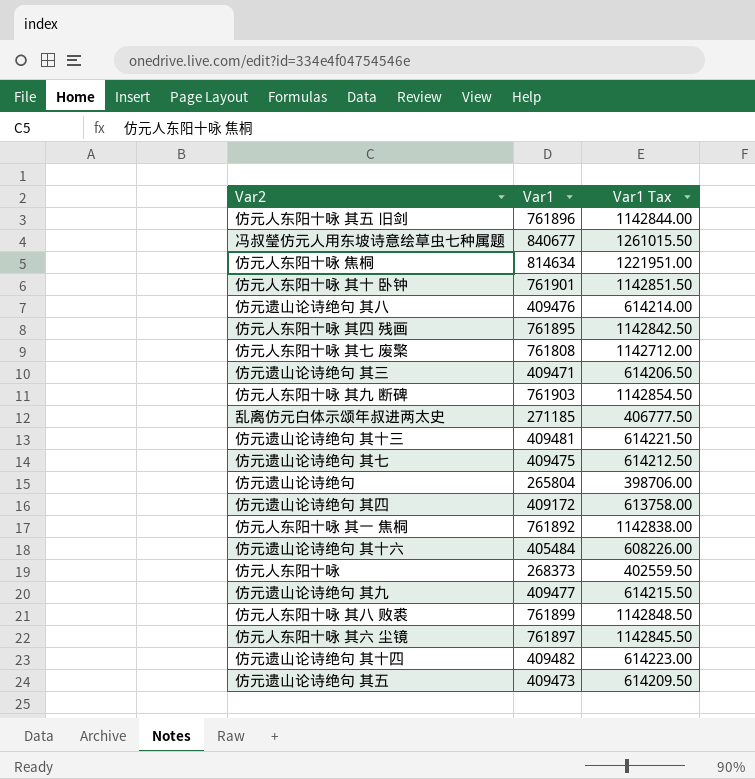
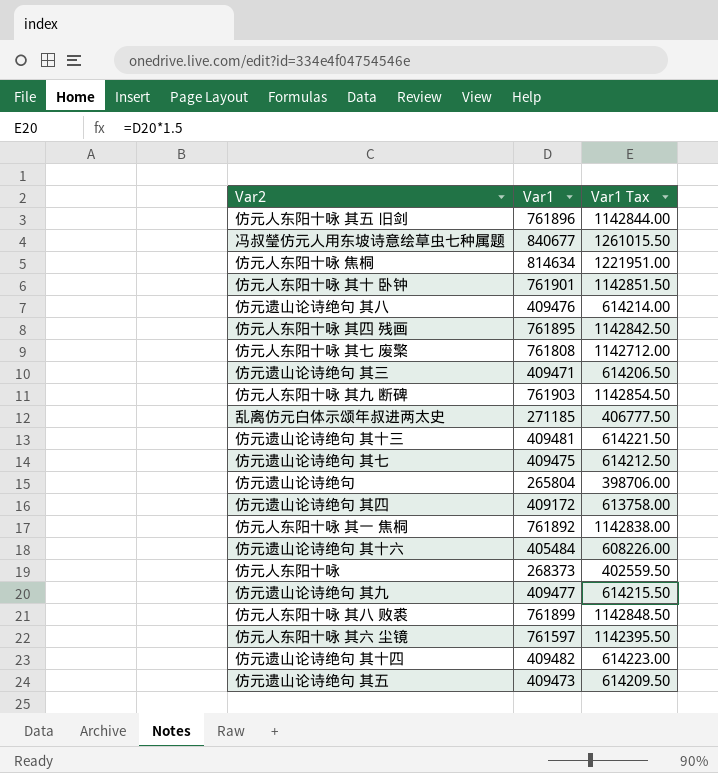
仿元人东阳十咏 其六 尘镜 | Var1: 761897 -> 761597
仿元人东阳十咏 其六 尘镜 | Var1 Tax: 1142845.50 -> 1142395.50

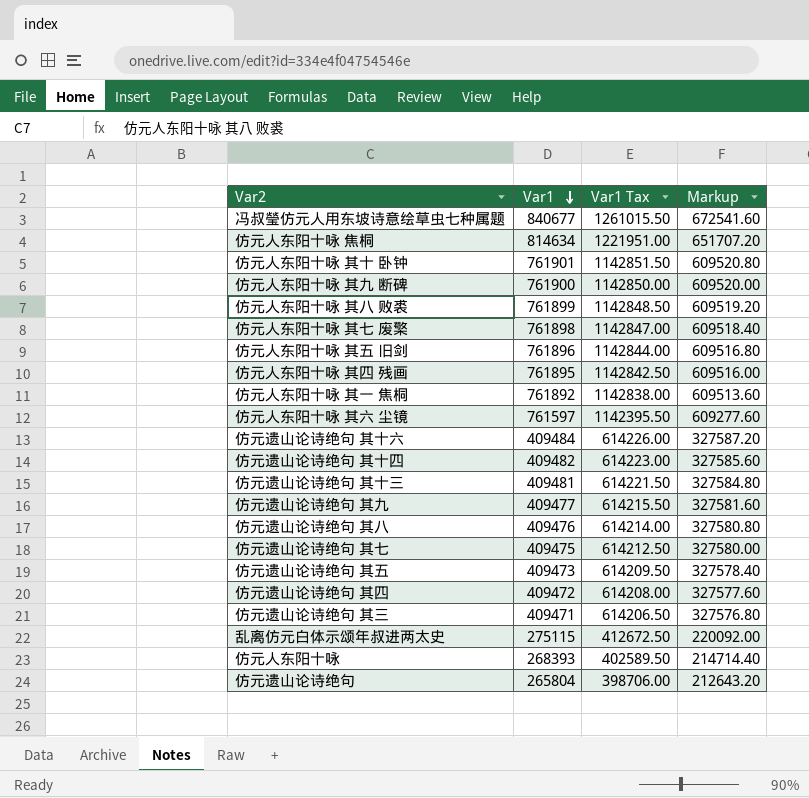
row order: none -> Var1 descending
column Markup | formula: none -> [Var1] * 0.8
仿元人东阳十咏 其九 断碑 | Var1: 761903 -> 761900
仿元人东阳十咏 其九 断碑 | Var1 Tax: 1142854.50 -> 1142850.00
仿元人东阳十咏 其七 废檠 | Var1: 761808 -> 761898
仿元人东阳十咏 其七 废檠 | Var1 Tax: 1142712.00 -> 1142847.00
仿元遗山论诗绝句 其十六 | Var1: 405484 -> 409484
仿元遗山论诗绝句 其十六 | Var1 Tax: 608226.00 -> 614226.00
仿元遗山论诗绝句 其四 | Var1: 409172 -> 409472
仿元遗山论诗绝句 其四 | Var1 Tax: 613758.00 -> 614208.00
乱离仿元白体示颂年叔进两太史 | Var1: 271185 -> 275115
乱离仿元白体示颂年叔进两太史 | Var1 Tax: 406777.50 -> 412672.50
仿元人东阳十咏 | Var1: 268373 -> 268393
仿元人东阳十咏 | Var1 Tax: 402559.50 -> 402589.50

